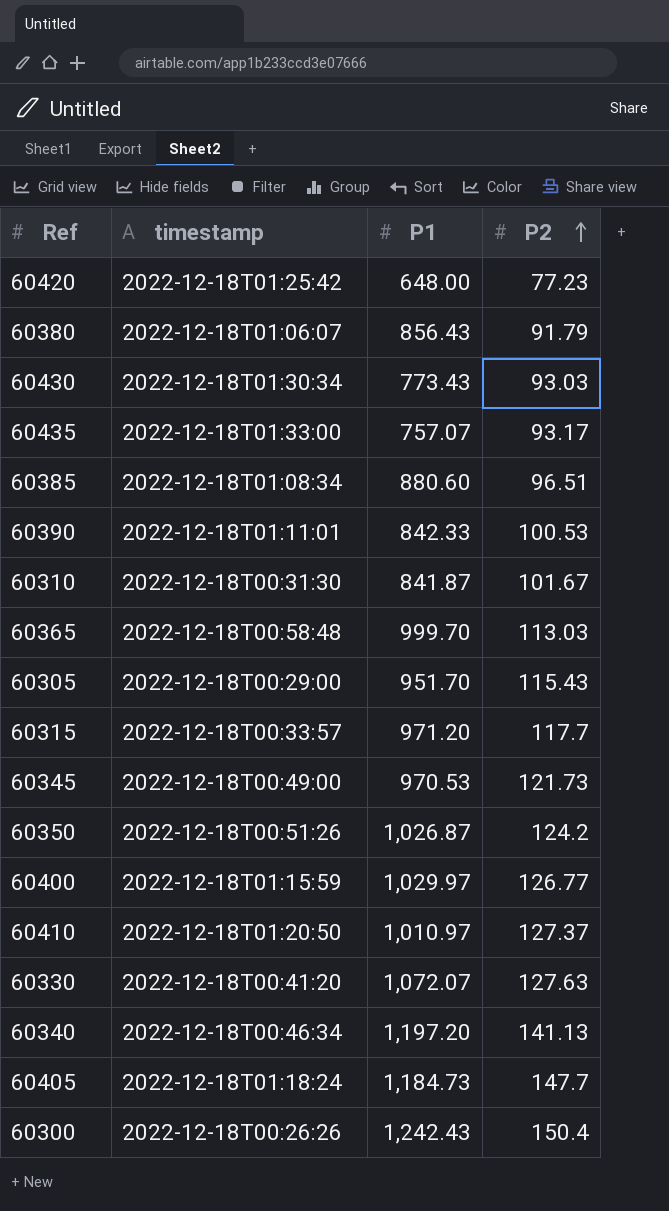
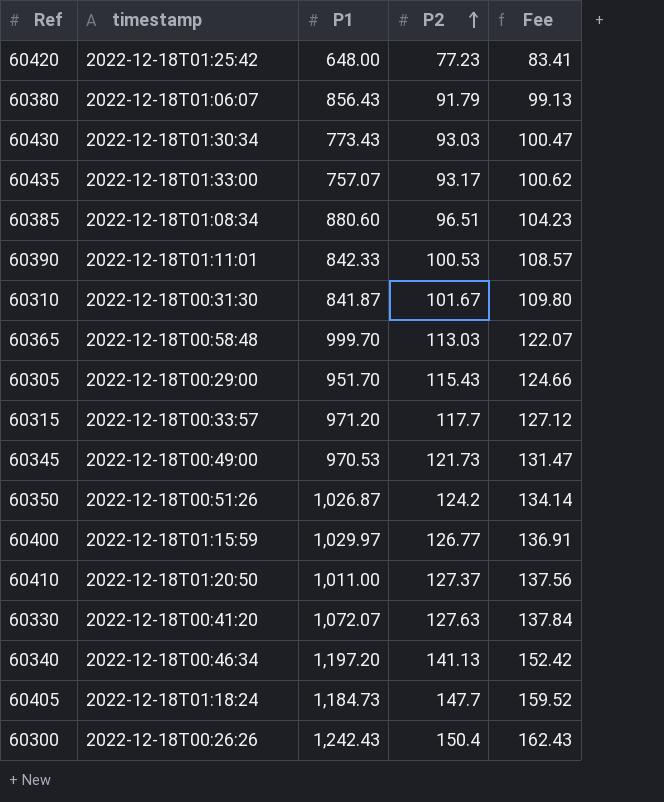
column Fee | formula: none -> [P2] * 1.08
60410 | P1: 1,010.97 -> 1,011.00

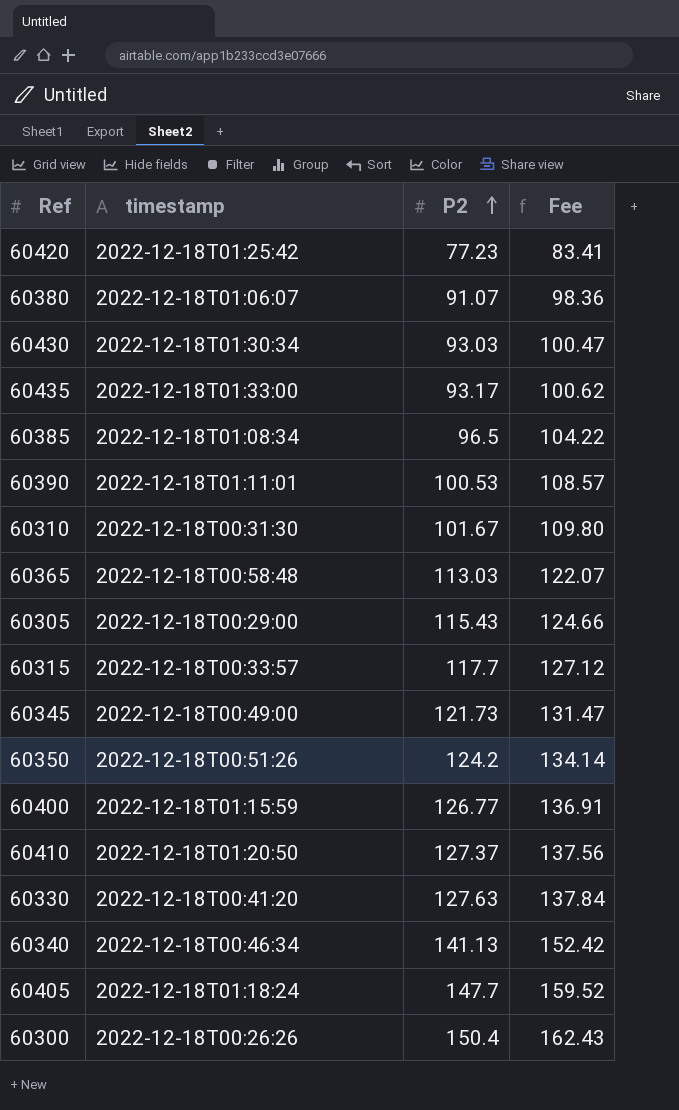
column P1 | position: 3 -> none
60380 | P2: 91.79 -> 91.07
60380 | Fee: 99.13 -> 98.36
60385 | P2: 96.51 -> 96.5
60385 | Fee: 104.23 -> 104.22

